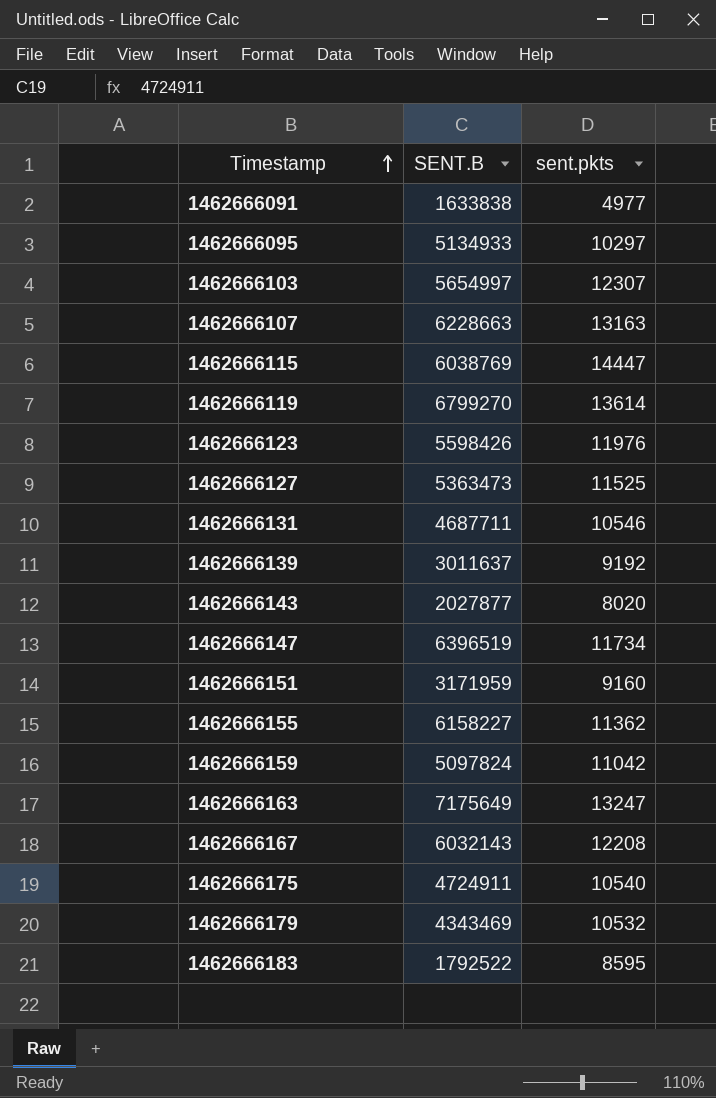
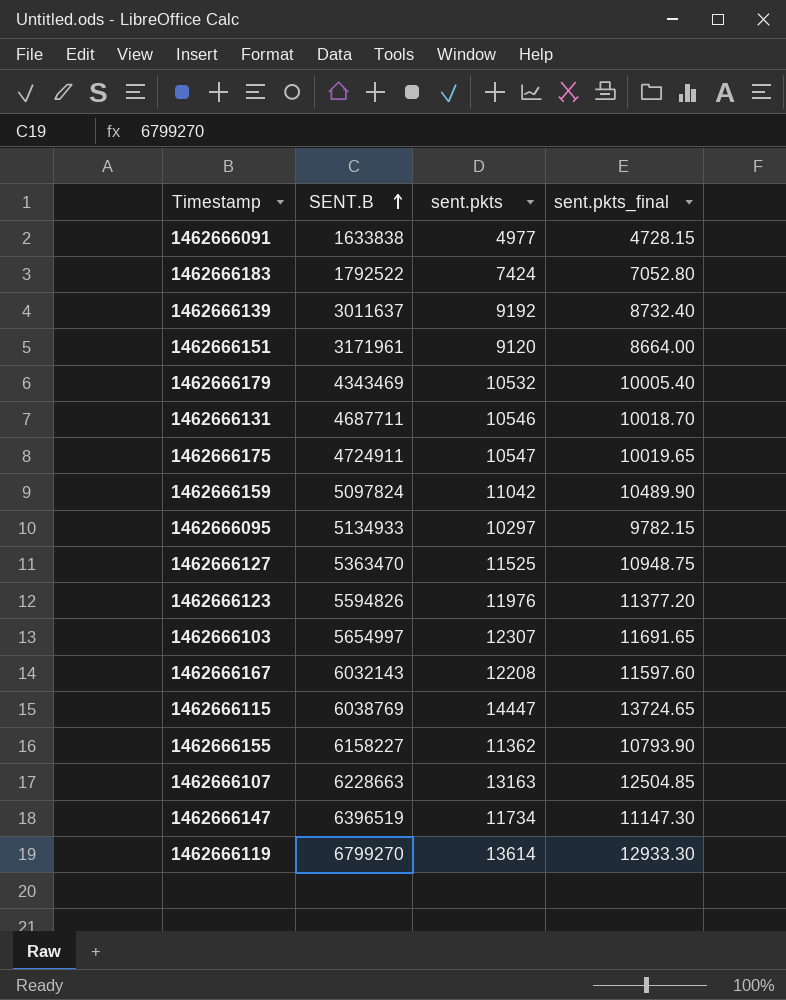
row order: Timestamp ascending -> SENT.B ascending
column sent.pkts_final | formula: none -> [sent.pkts] * 0.95
row 1462666143: 2027877 | 8020 -> none
row 1462666163: 7175649 | 13247 -> none
1462666183 | sent.pkts: 8595 -> 7424
1462666151 | SENT.B: 3171959 -> 3171961
1462666151 | sent.pkts: 9160 -> 9120
1462666175 | sent.pkts: 10540 -> 10547
1462666127 | SENT.B: 5363473 -> 5363470
1462666123 | SENT.B: 5598426 -> 5594826

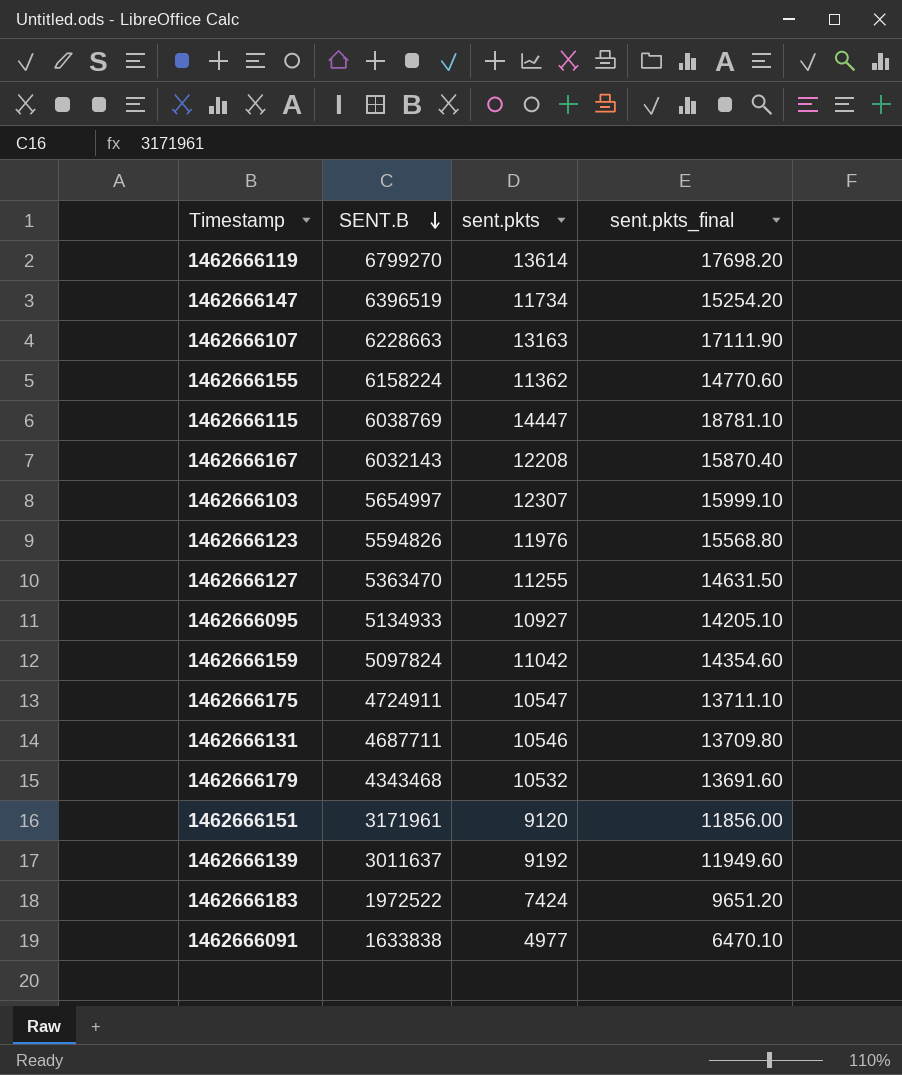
row order: SENT.B ascending -> SENT.B descending
column sent.pkts_final | formula: [sent.pkts] * 0.95 -> [sent.pkts] * 1.3
1462666155 | SENT.B: 6158227 -> 6158224
1462666127 | sent.pkts: 11525 -> 11255
1462666095 | sent.pkts: 10297 -> 10927
1462666179 | SENT.B: 4343469 -> 4343468
1462666183 | SENT.B: 1792522 -> 1972522

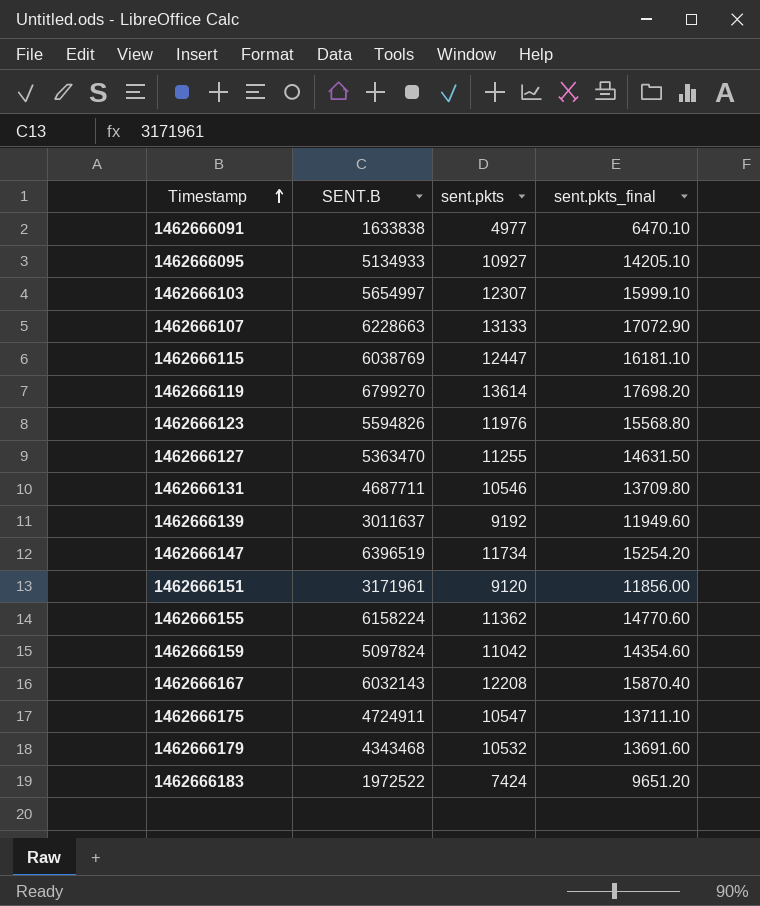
row order: SENT.B descending -> Timestamp ascending
1462666107 | sent.pkts: 13163 -> 13133
1462666107 | sent.pkts_final: 17111.90 -> 17072.90
1462666115 | sent.pkts: 14447 -> 12447
1462666115 | sent.pkts_final: 18781.10 -> 16181.10

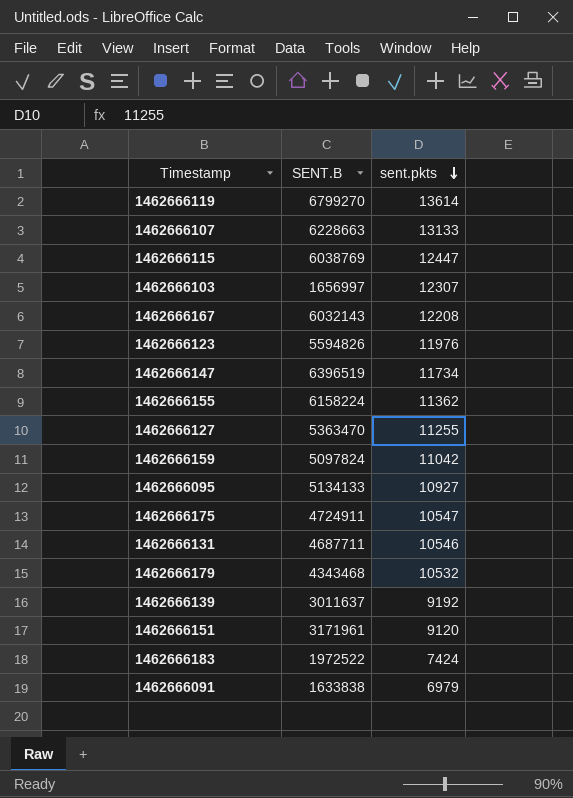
row order: Timestamp ascending -> sent.pkts descending
column sent.pkts_final | formula: [sent.pkts] * 1.3 -> none
1462666103 | SENT.B: 5654997 -> 1656997
1462666095 | SENT.B: 5134933 -> 5134133
1462666091 | sent.pkts: 4977 -> 6979

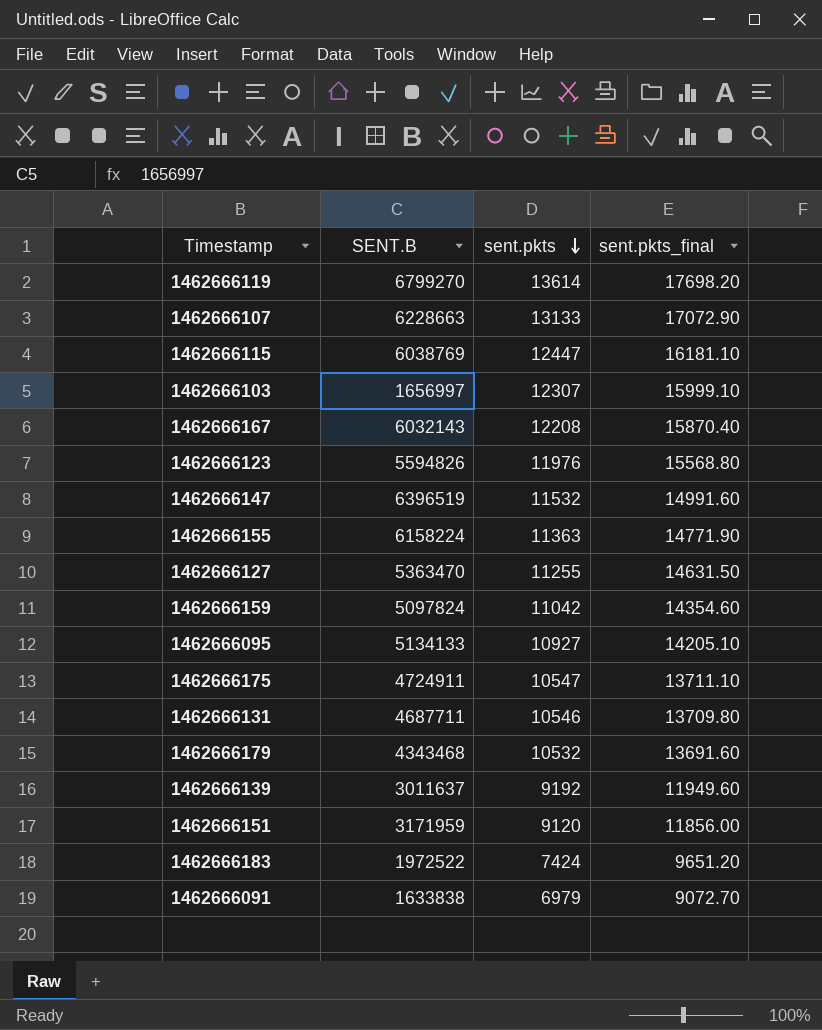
column sent.pkts_final | formula: none -> [sent.pkts] * 1.3
1462666147 | sent.pkts: 11734 -> 11532
1462666155 | sent.pkts: 11362 -> 11363
1462666151 | SENT.B: 3171961 -> 3171959

